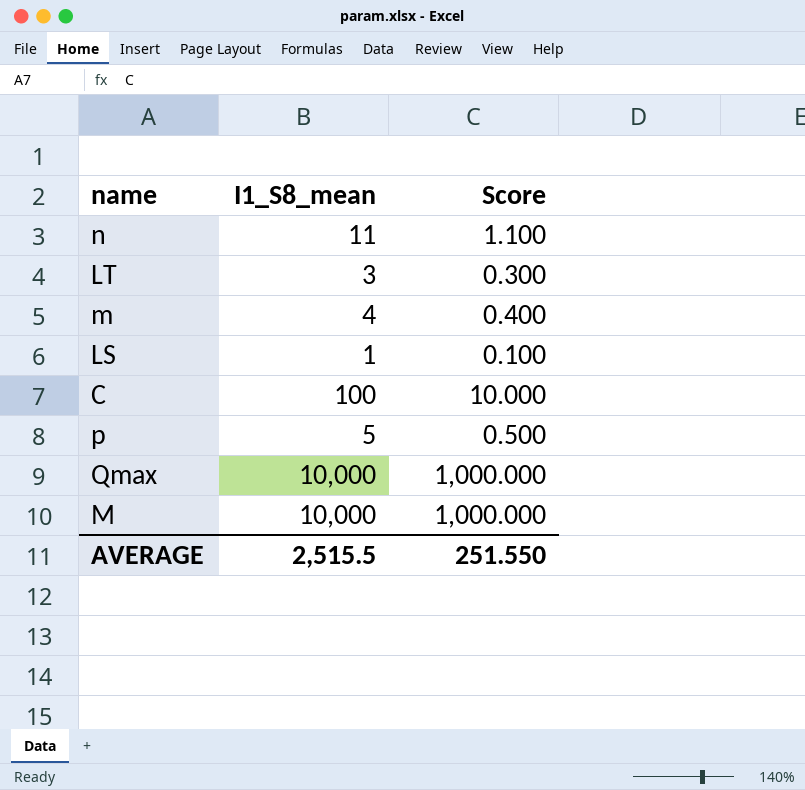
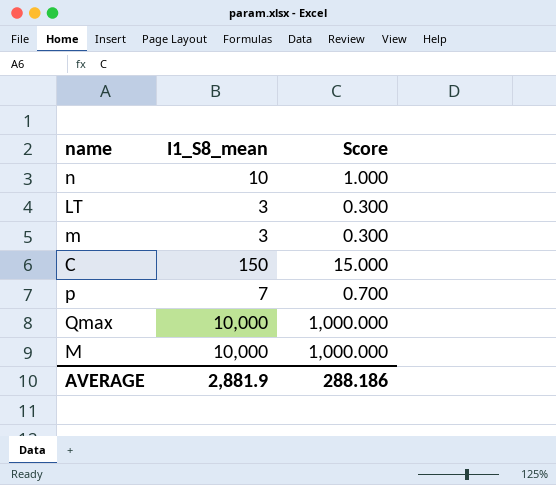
row LS: 1 | 0.100 -> none
n | I1_S8_mean: 11 -> 10
n | Score: 1.100 -> 1.000
m | I1_S8_mean: 4 -> 3
m | Score: 0.400 -> 0.300
C | I1_S8_mean: 100 -> 150
C | Score: 10.000 -> 15.000
p | I1_S8_mean: 5 -> 7
p | Score: 0.500 -> 0.700
AVERAGE | I1_S8_mean: 2,515.5 -> 2,881.9
AVERAGE | Score: 251.550 -> 288.186

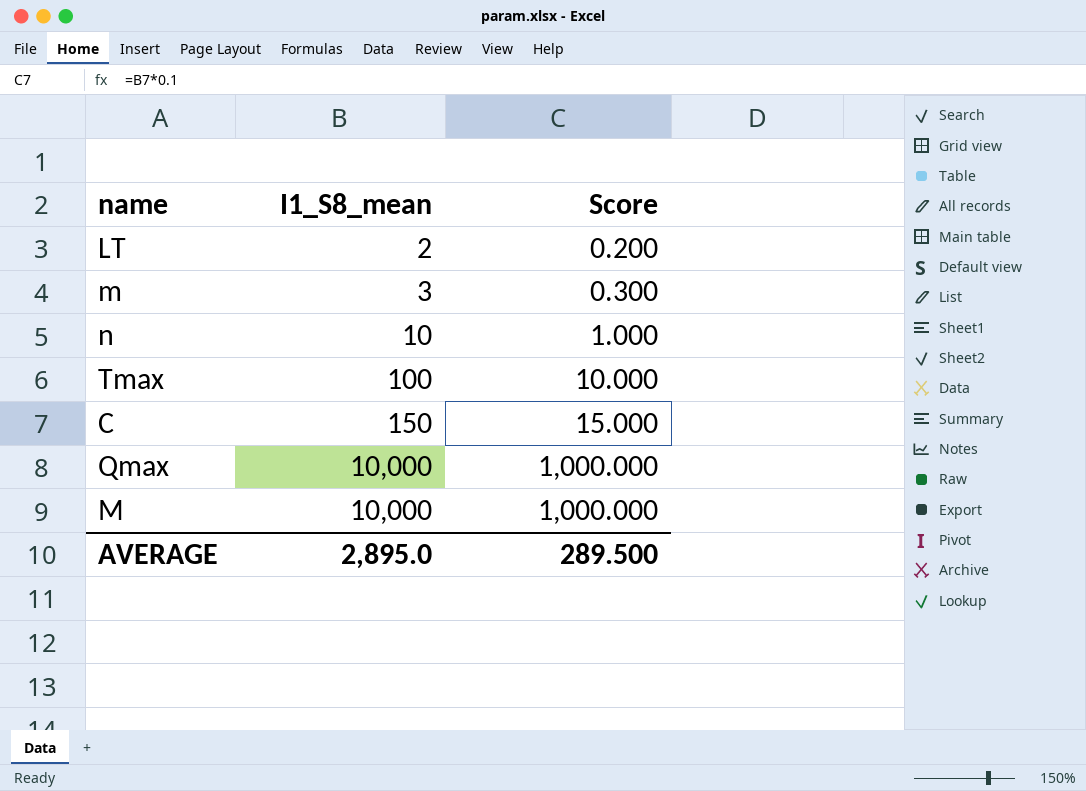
row order: none -> I1_S8_mean ascending
row p: 7 | 0.700 -> none
LT | I1_S8_mean: 3 -> 2
LT | Score: 0.300 -> 0.200
row Tmax: none -> 100 | 10.000
AVERAGE | I1_S8_mean: 2,881.9 -> 2,895.0
AVERAGE | Score: 288.186 -> 289.500

